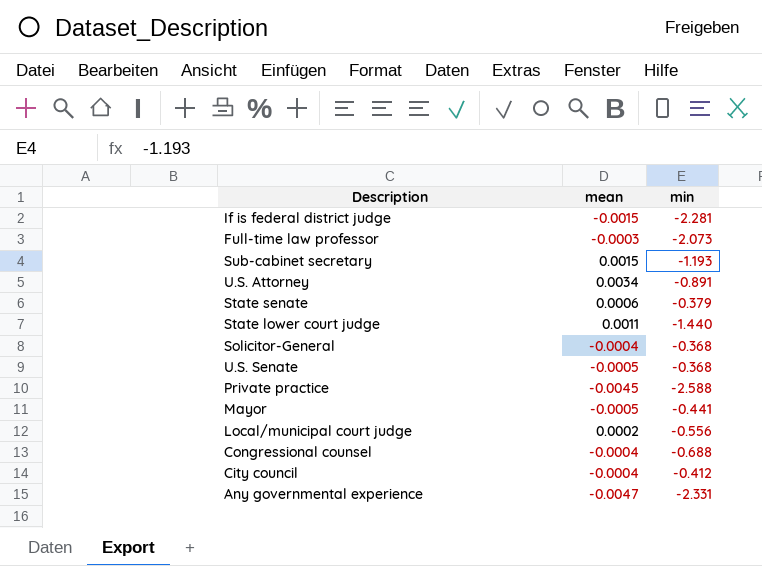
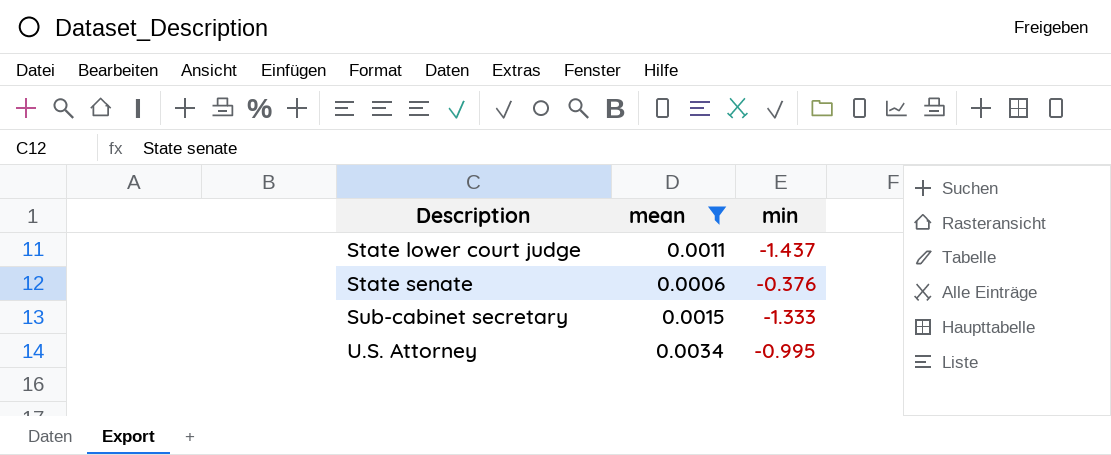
filter: none -> mean >= 0.0006
row order: none -> Description ascending
State lower court judge | min: -1.440 -> -1.437
State senate | min: -0.379 -> -0.376
Sub-cabinet secretary | min: -1.193 -> -1.333
U.S. Attorney | min: -0.891 -> -0.995

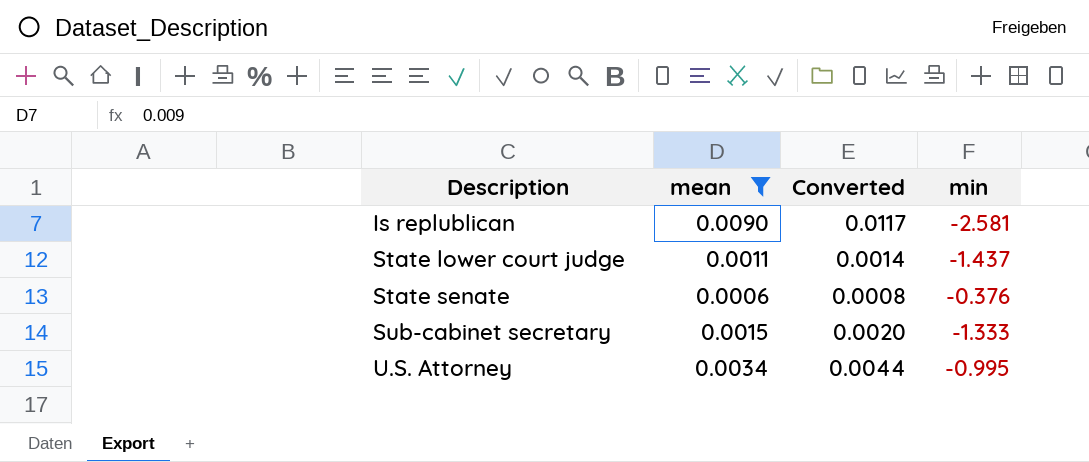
column Converted | formula: none -> [mean] * 1.3
row Is replublican: none -> 0.0090 | 0.0117 | -2.581

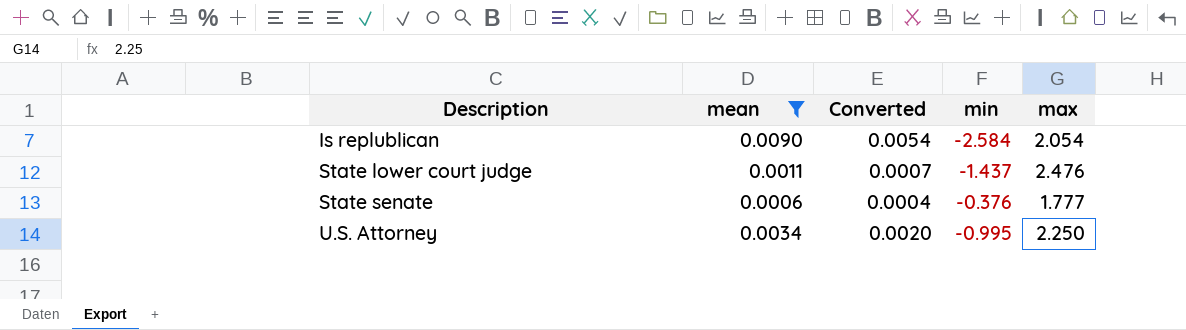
column Converted | formula: [mean] * 1.3 -> [mean] * 0.6
column max | position: none -> 5
row Sub-cabinet secretary: 0.0015 | 0.0020 | -1.333 -> none
Is replublican | min: -2.581 -> -2.584

